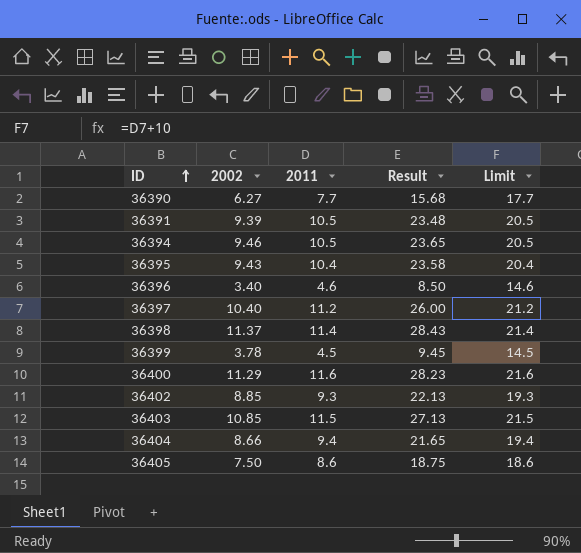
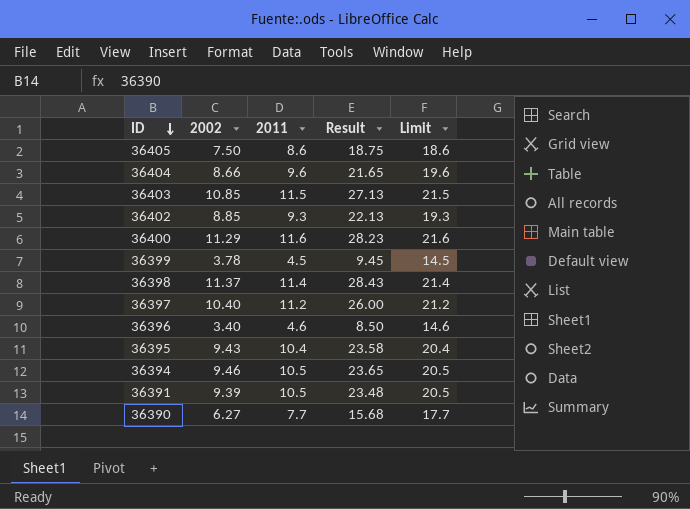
row order: ID ascending -> ID descending
36404 | 2011: 9.4 -> 9.6
36404 | Limit: 19.4 -> 19.6

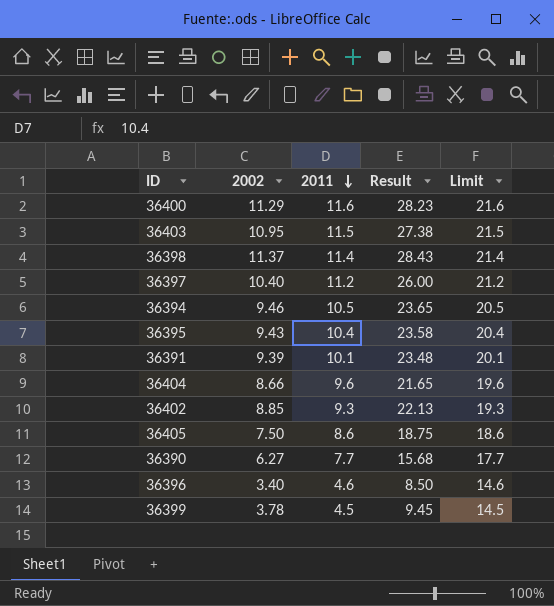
row order: ID descending -> 2011 descending
36403 | 2002: 10.85 -> 10.95
36403 | Result: 27.13 -> 27.38
36391 | 2011: 10.5 -> 10.1
36391 | Limit: 20.5 -> 20.1

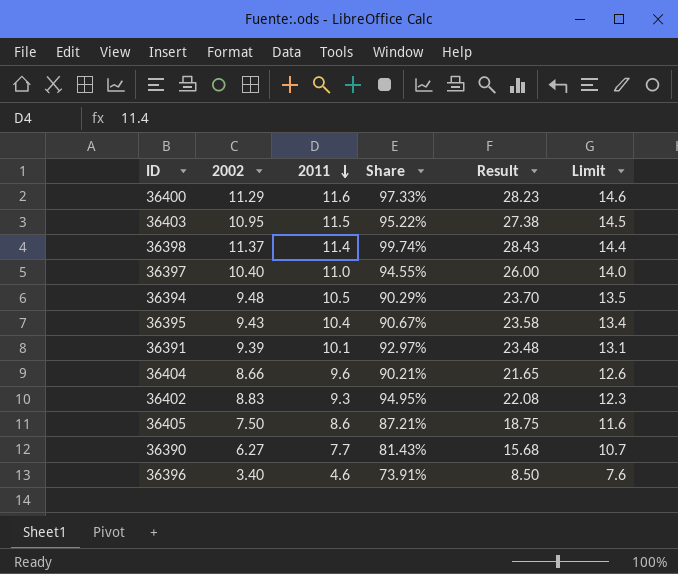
column Share | formula: none -> [2002] / [2011]
column Limit | formula: [2011] + 10 -> [2011] + 3
row 36399: 3.78 | 4.5 | 9.45 | 14.5 -> none
36397 | 2011: 11.2 -> 11.0
36394 | 2002: 9.46 -> 9.48
36394 | Result: 23.65 -> 23.70
36402 | 2002: 8.85 -> 8.83
36402 | Result: 22.13 -> 22.08

